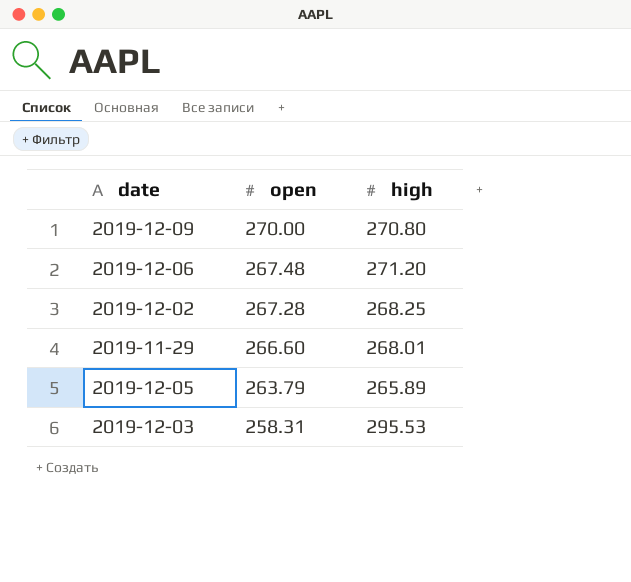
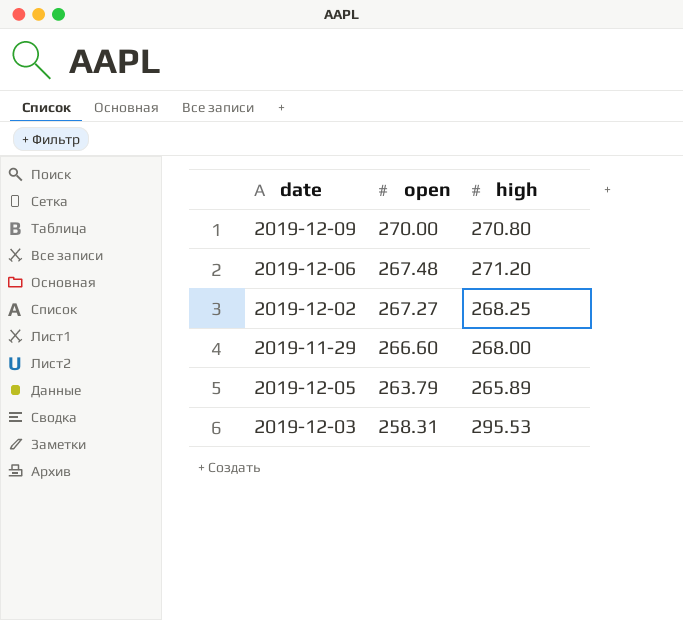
2019-12-02 | open: 267.28 -> 267.27
2019-11-29 | high: 268.01 -> 268.00

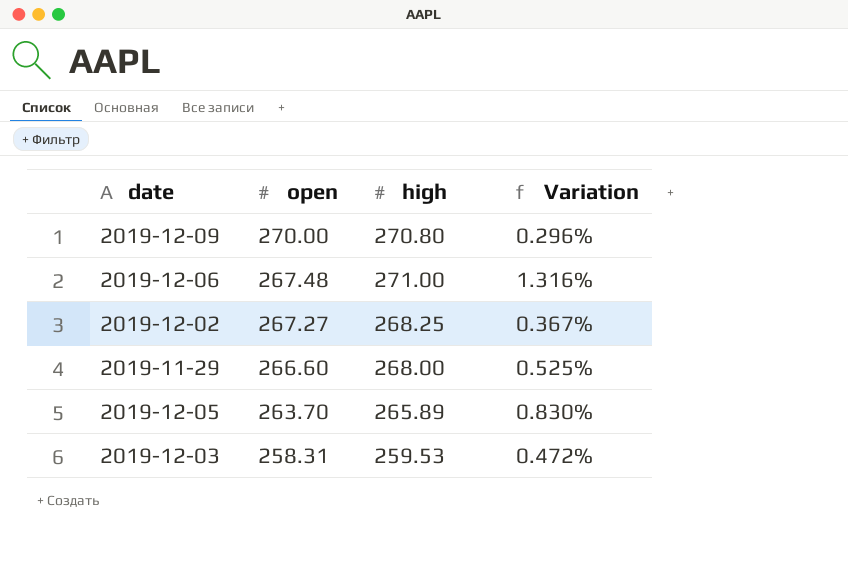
column Variation | formula: none -> ([high] - [open]) / [open]
2019-12-06 | high: 271.20 -> 271.00
2019-12-05 | open: 263.79 -> 263.70
2019-12-03 | high: 295.53 -> 259.53

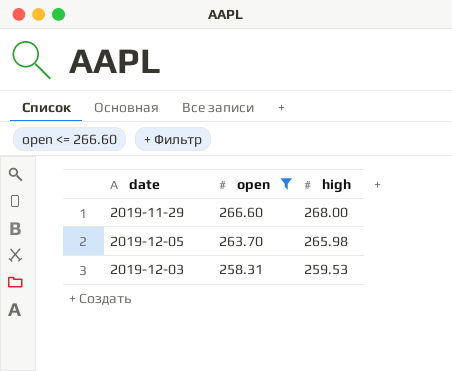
filter: none -> open <= 266.60
column Variation | formula: ([high] - [open]) / [open] -> none
2019-12-05 | high: 265.89 -> 265.98

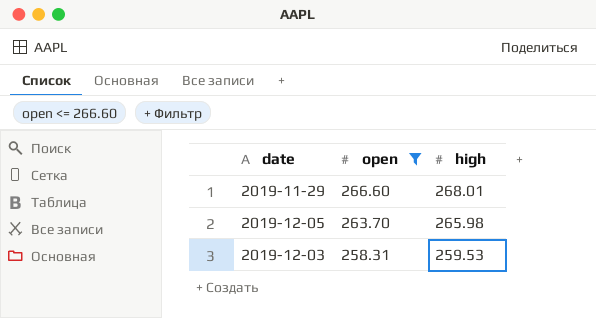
2019-11-29 | high: 268.00 -> 268.01

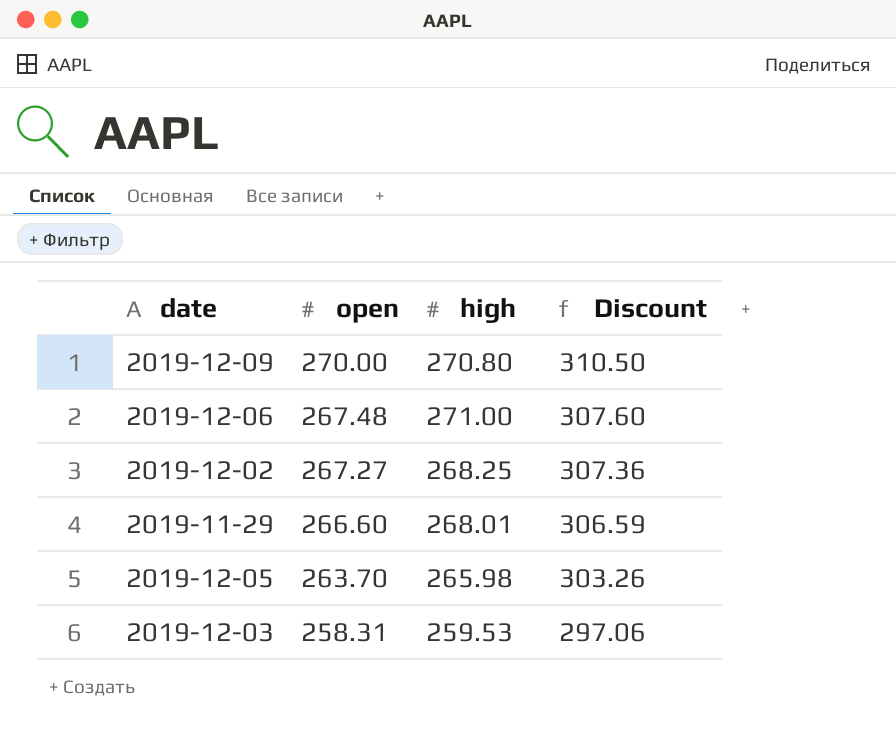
filter: open <= 266.60 -> none
column Discount | formula: none -> [open] * 1.15

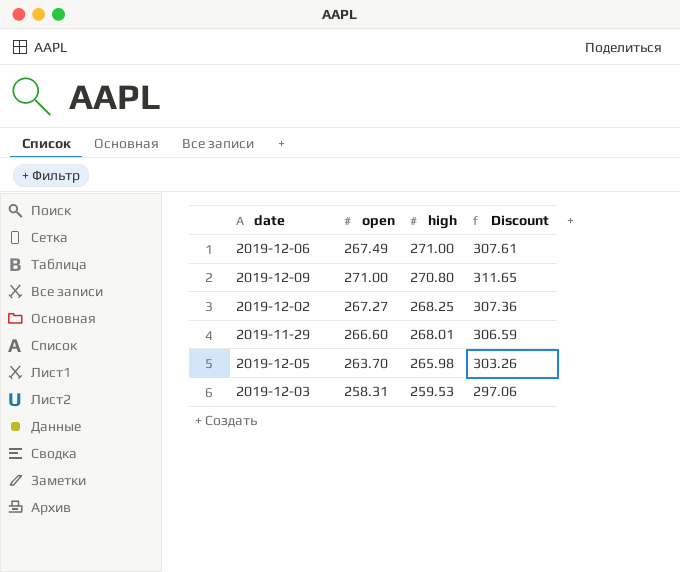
row order: open descending -> high descending
2019-12-06 | open: 267.48 -> 267.49
2019-12-06 | Discount: 307.60 -> 307.61
2019-12-09 | open: 270.00 -> 271.00
2019-12-09 | Discount: 310.50 -> 311.65

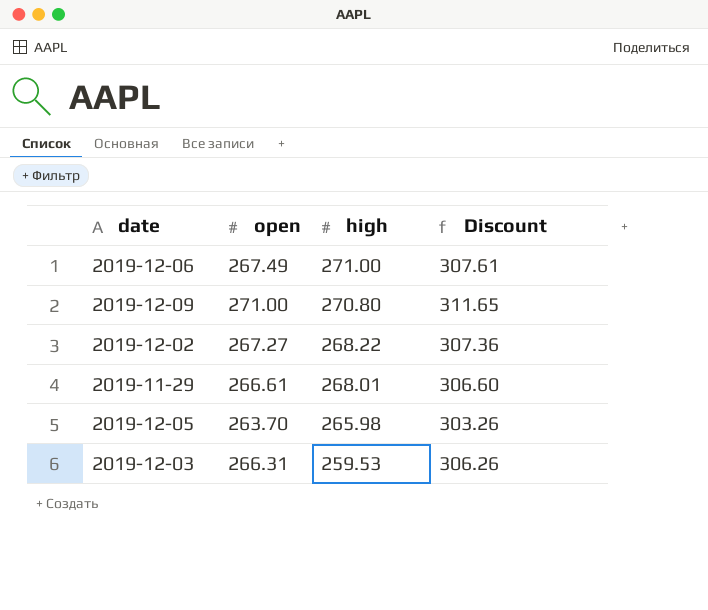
2019-12-02 | high: 268.25 -> 268.22
2019-11-29 | open: 266.60 -> 266.61
2019-11-29 | Discount: 306.59 -> 306.60
2019-12-03 | open: 258.31 -> 266.31
2019-12-03 | Discount: 297.06 -> 306.26

